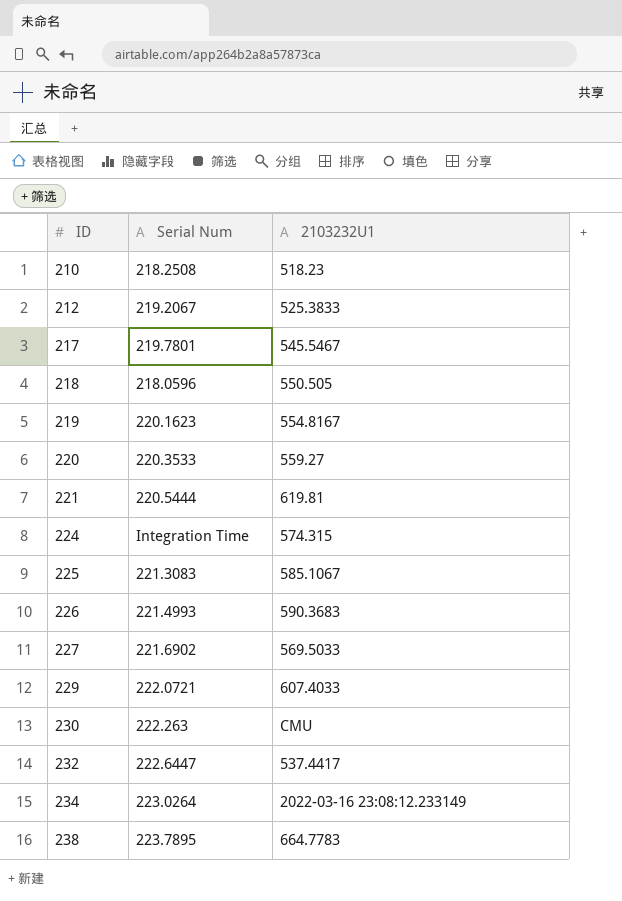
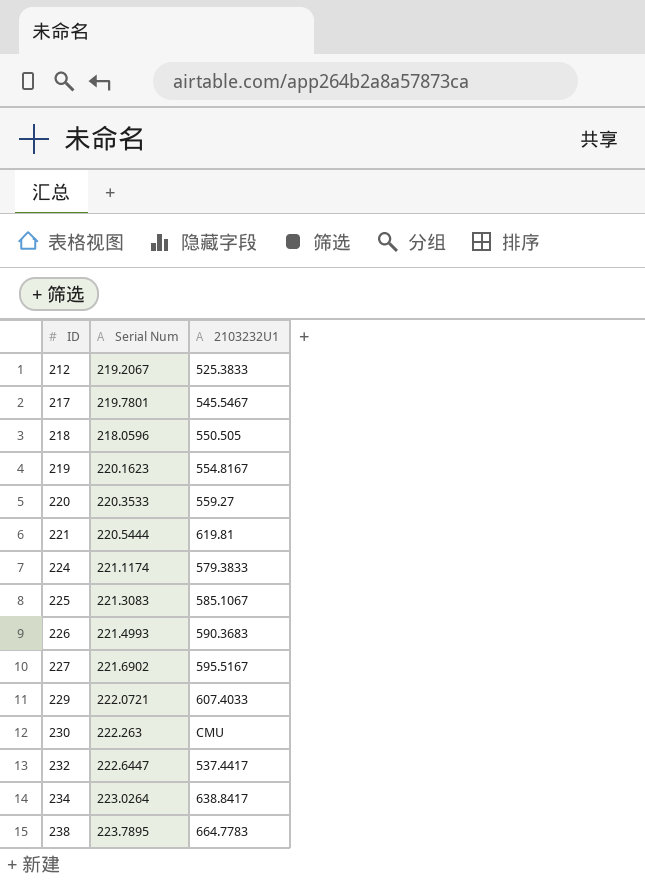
row 210: 218.2508 | 518.23 -> none
224 | Serial Num: Integration Time -> 221.1174
224 | 2103232U1: 574.315 -> 579.3833
227 | 2103232U1: 569.5033 -> 595.5167
234 | 2103232U1: 2022-03-16 23:08:12.233149 -> 638.8417

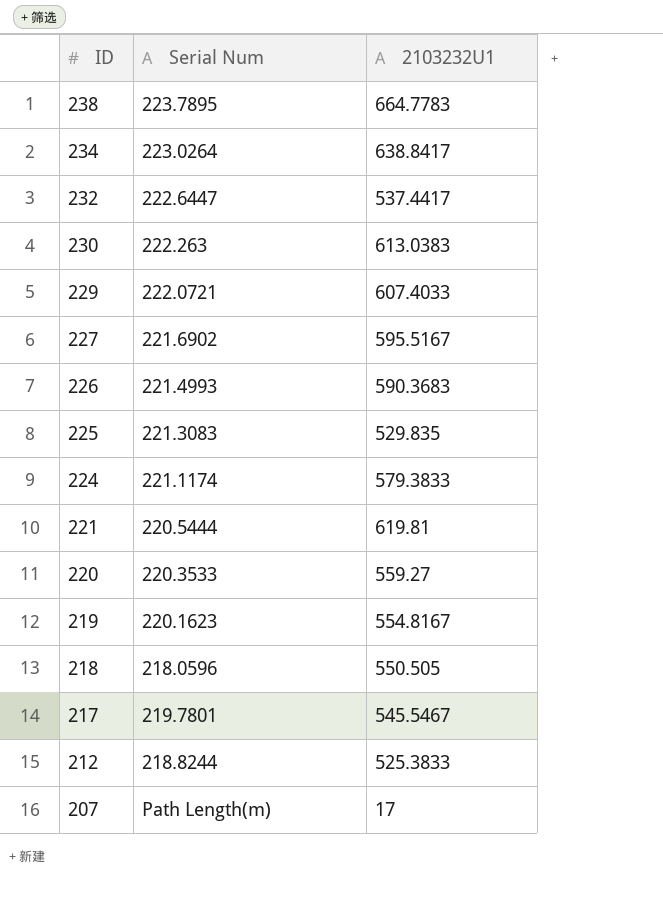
row order: ID ascending -> ID descending
230 | 2103232U1: CMU -> 613.0383
225 | 2103232U1: 585.1067 -> 529.835
212 | Serial Num: 219.2067 -> 218.8244
row 207: none -> Path Length(m) | 17

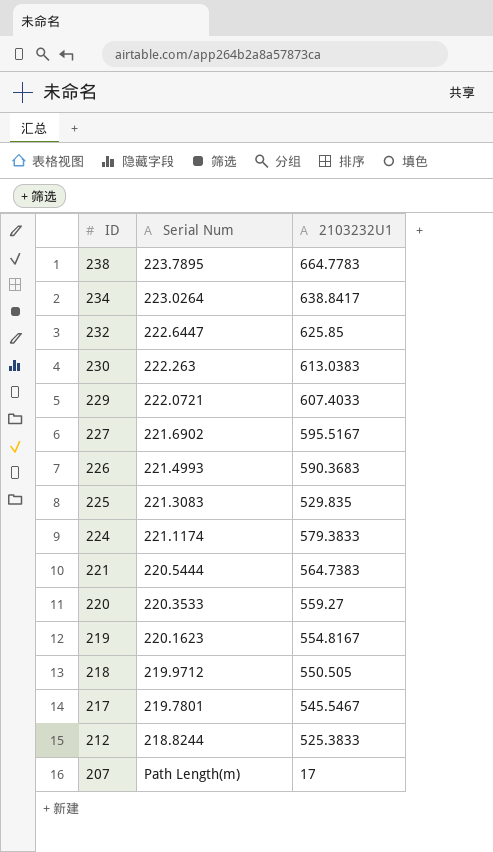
232 | 2103232U1: 537.4417 -> 625.85
221 | 2103232U1: 619.81 -> 564.7383
218 | Serial Num: 218.0596 -> 219.9712

